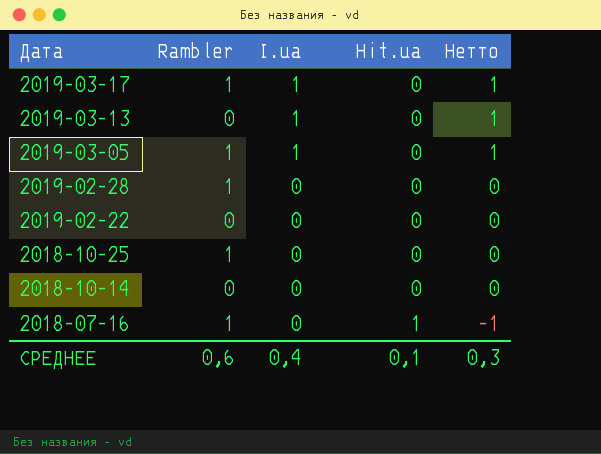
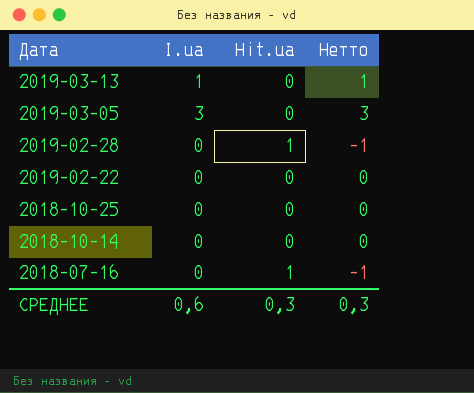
column Rambler | position: 2 -> none
row 2019-03-17: 1 | 1 | 0 | 1 -> none
2019-03-05 | I.ua: 1 -> 3
2019-03-05 | Нетто: 1 -> 3
2019-02-28 | Hit.ua: 0 -> 1
2019-02-28 | Нетто: 0 -> -1
СРЕДНЕЕ | I.ua: 0,4 -> 0,6
СРЕДНЕЕ | Hit.ua: 0,1 -> 0,3

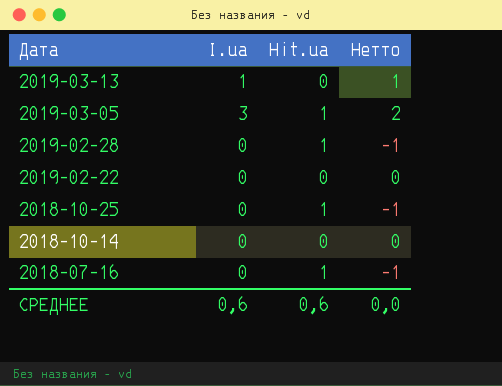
2019-03-05 | Hit.ua: 0 -> 1
2019-03-05 | Нетто: 3 -> 2
2018-10-25 | Hit.ua: 0 -> 1
2018-10-25 | Нетто: 0 -> -1
СРЕДНЕЕ | Hit.ua: 0,3 -> 0,6
СРЕДНЕЕ | Нетто: 0,3 -> 0,0

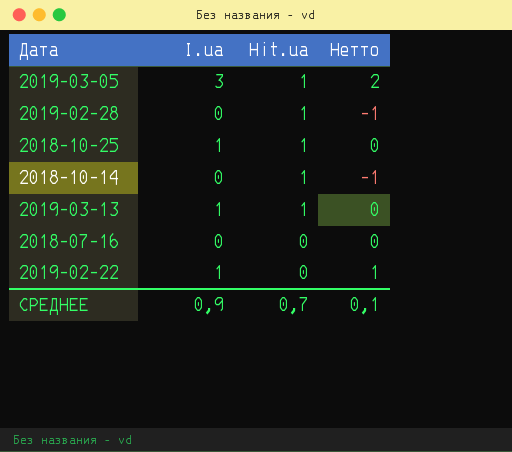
row order: Дата descending -> Hit.ua descending
2018-10-25 | I.ua: 0 -> 1
2018-10-25 | Нетто: -1 -> 0
2018-10-14 | Hit.ua: 0 -> 1
2018-10-14 | Нетто: 0 -> -1
2019-03-13 | Hit.ua: 0 -> 1
2019-03-13 | Нетто: 1 -> 0
2018-07-16 | Hit.ua: 1 -> 0
2018-07-16 | Нетто: -1 -> 0
2019-02-22 | I.ua: 0 -> 1
2019-02-22 | Нетто: 0 -> 1
СРЕДНЕЕ | I.ua: 0,6 -> 0,9
СРЕДНЕЕ | Hit.ua: 0,6 -> 0,7
СРЕДНЕЕ | Нетто: 0,0 -> 0,1

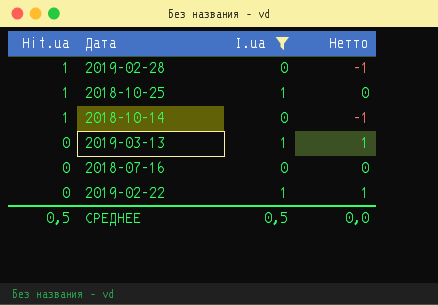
filter: none -> I.ua != 3
column Hit.ua | position: 3 -> 1
2019-03-13 | Hit.ua: 1 -> 0
2019-03-13 | Нетто: 0 -> 1
СРЕДНЕЕ | Hit.ua: 0,7 -> 0,5
СРЕДНЕЕ | I.ua: 0,9 -> 0,5
СРЕДНЕЕ | Нетто: 0,1 -> 0,0

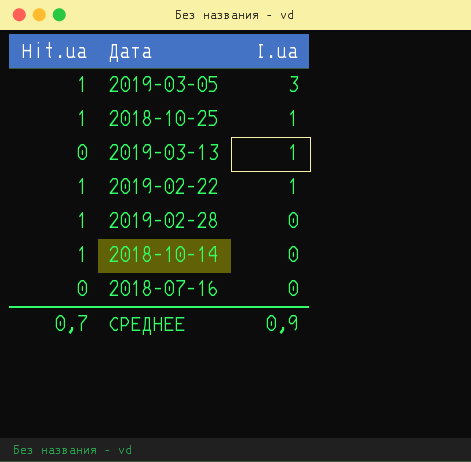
filter: I.ua != 3 -> none
row order: Hit.ua descending -> I.ua descending
column Нетто | formula: [I.ua] - [Hit.ua] -> none
2019-02-22 | Hit.ua: 0 -> 1
СРЕДНЕЕ | Hit.ua: 0,5 -> 0,7
СРЕДНЕЕ | I.ua: 0,5 -> 0,9

